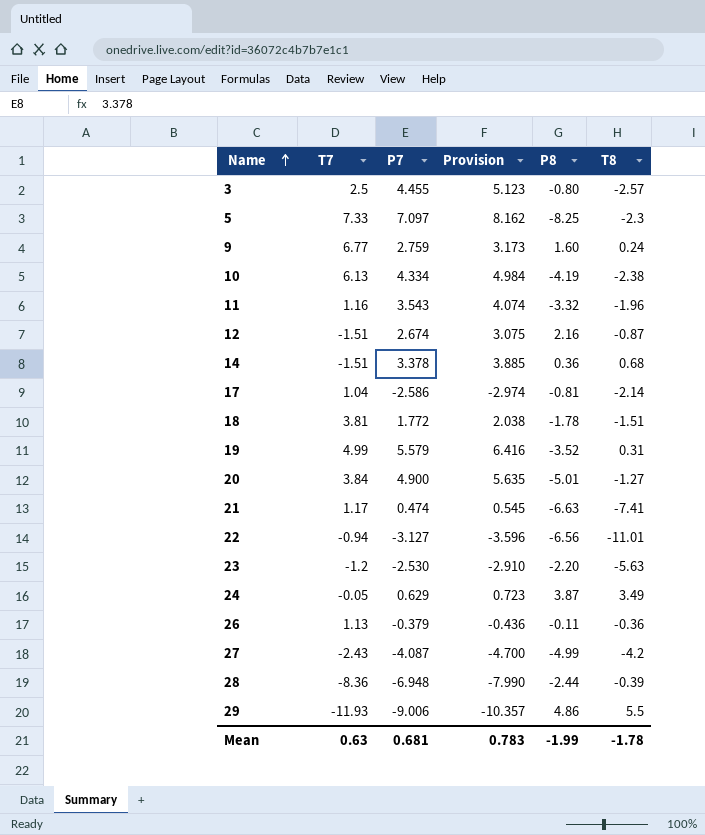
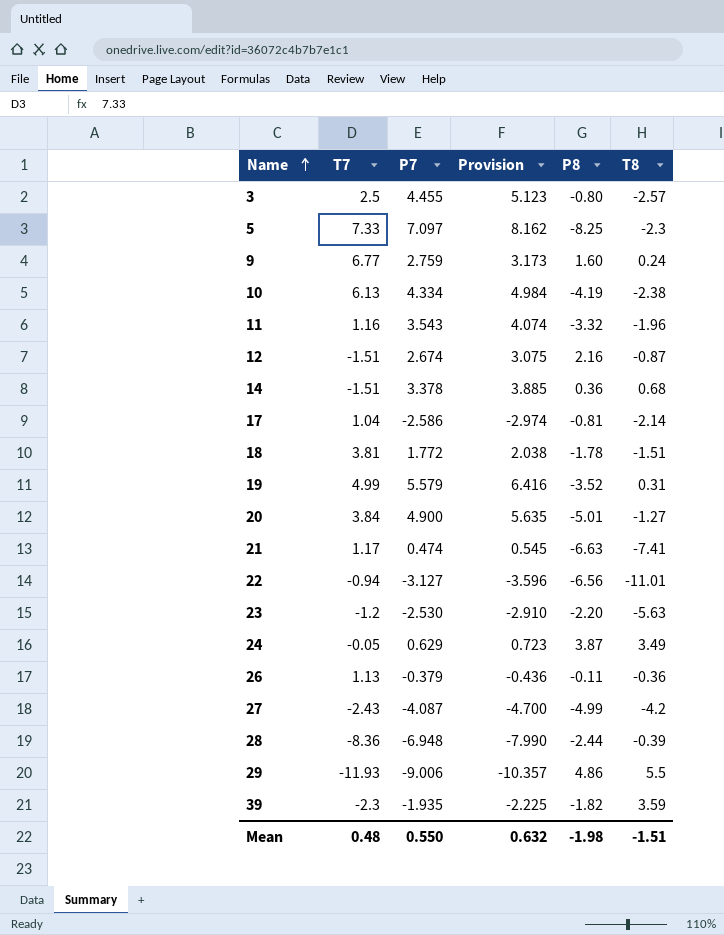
row 39: none -> -2.3 | -1.935 | -2.225 | -1.82 | 3.59
Mean | T7: 0.63 -> 0.48
Mean | P7: 0.681 -> 0.550
Mean | Provision: 0.783 -> 0.632
Mean | P8: -1.99 -> -1.98
Mean | T8: -1.78 -> -1.51

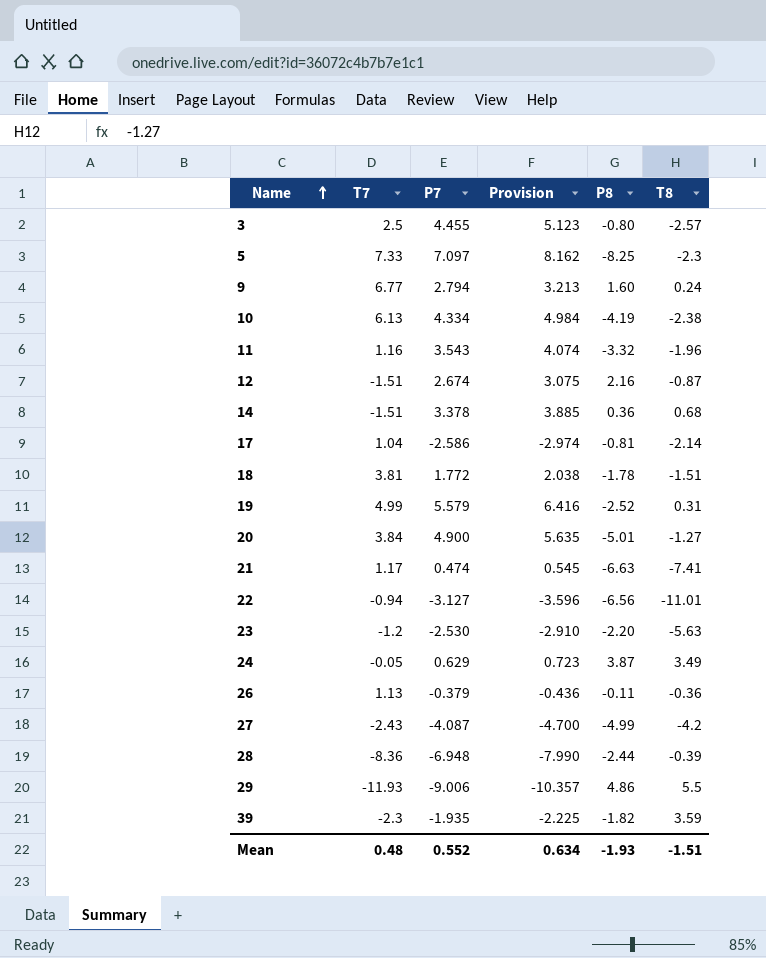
9 | P7: 2.759 -> 2.794
9 | Provision: 3.173 -> 3.213
19 | P8: -3.52 -> -2.52
Mean | P7: 0.550 -> 0.552
Mean | Provision: 0.632 -> 0.634
Mean | P8: -1.98 -> -1.93

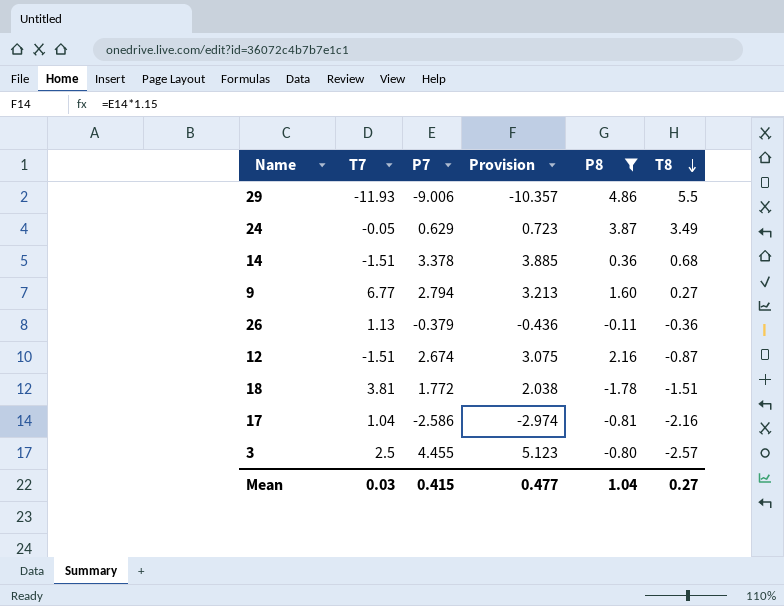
filter: none -> P8 >= -1.78
row order: Name ascending -> T8 descending
9 | T8: 0.24 -> 0.27
17 | T8: -2.14 -> -2.16
Mean | T7: 0.48 -> 0.03
Mean | P7: 0.552 -> 0.415
Mean | Provision: 0.634 -> 0.477
Mean | P8: -1.93 -> 1.04
Mean | T8: -1.51 -> 0.27

